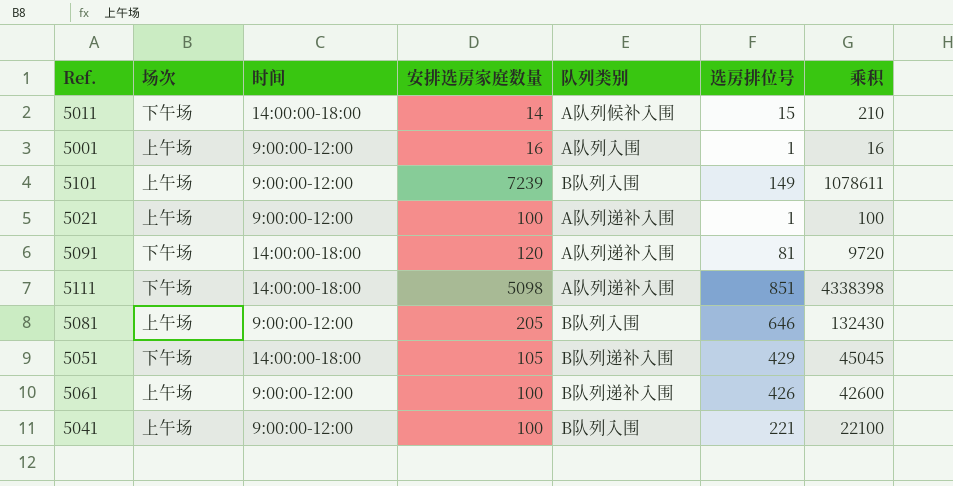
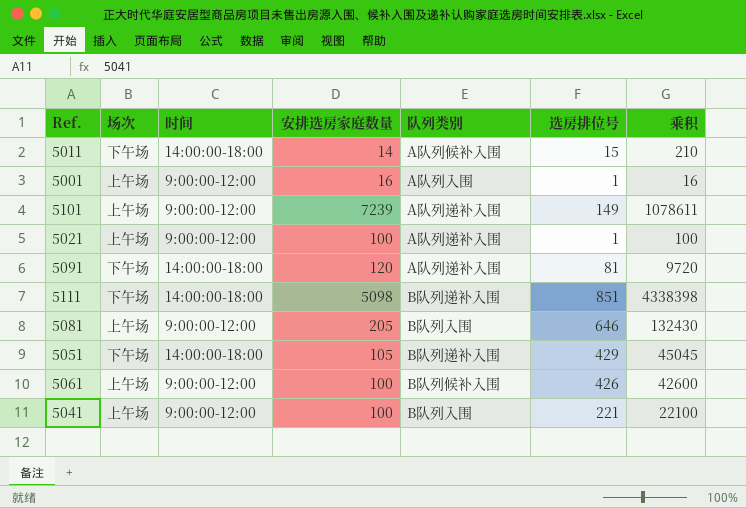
5101 | 队列类别: B队列入围 -> A队列递补入围
5111 | 队列类别: A队列递补入围 -> B队列递补入围
5061 | 队列类别: B队列递补入围 -> B队列候补入围

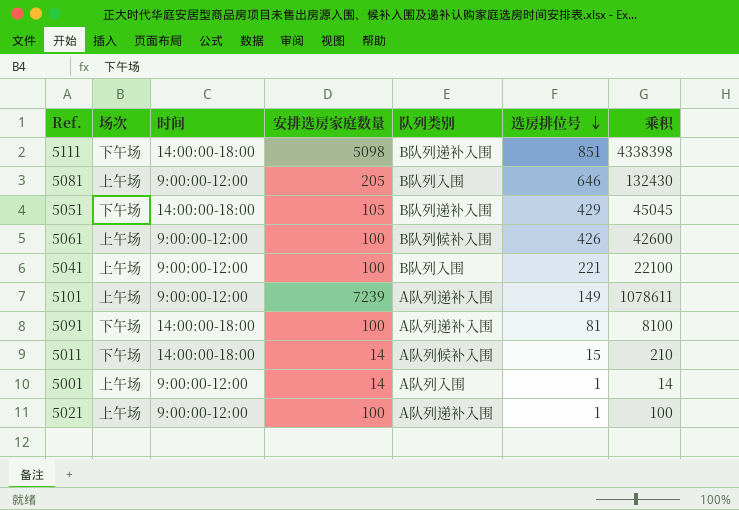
row order: none -> 选房排位号 descending
5091 | 安排选房家庭数量: 120 -> 100
5091 | 乘积: 9720 -> 8100
5001 | 安排选房家庭数量: 16 -> 14
5001 | 乘积: 16 -> 14

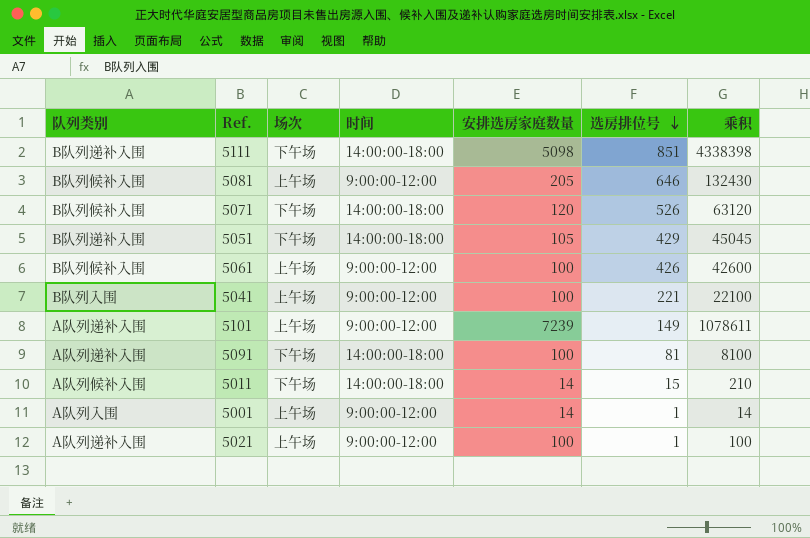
column 队列类别 | position: 5 -> 1
5081 | 队列类别: B队列入围 -> B队列候补入围
row 5071: none -> B队列候补入围 | 下午场 | 14:00:00-18:00 | 120 | 526 | 63120

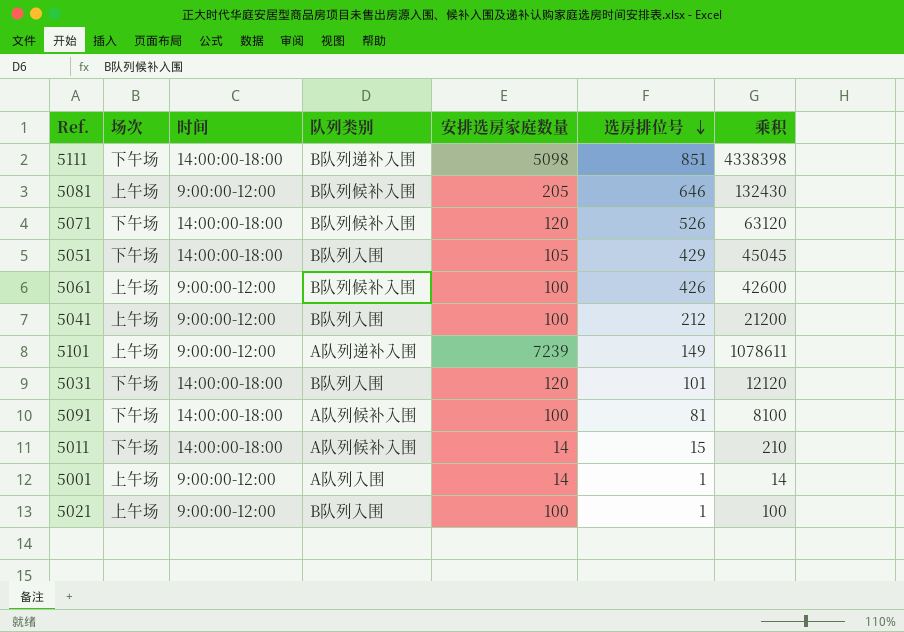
column 队列类别 | position: 1 -> 4
5051 | 队列类别: B队列递补入围 -> B队列入围
5041 | 选房排位号: 221 -> 212
5041 | 乘积: 22100 -> 21200
row 5031: none -> 下午场 | 14:00:00-18:00 | B队列入围 | 120 | 101 | 12120
5091 | 队列类别: A队列递补入围 -> A队列候补入围
5021 | 队列类别: A队列递补入围 -> B队列入围

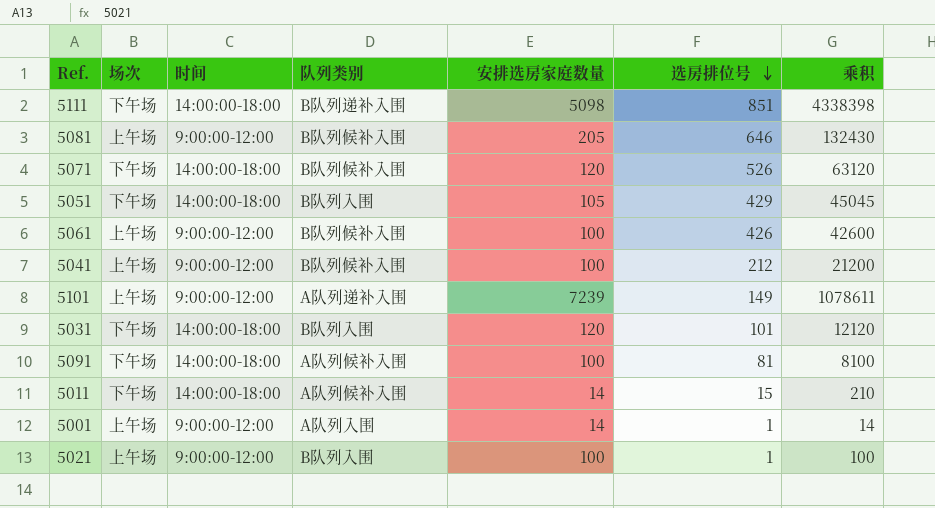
5041 | 队列类别: B队列入围 -> B队列候补入围

